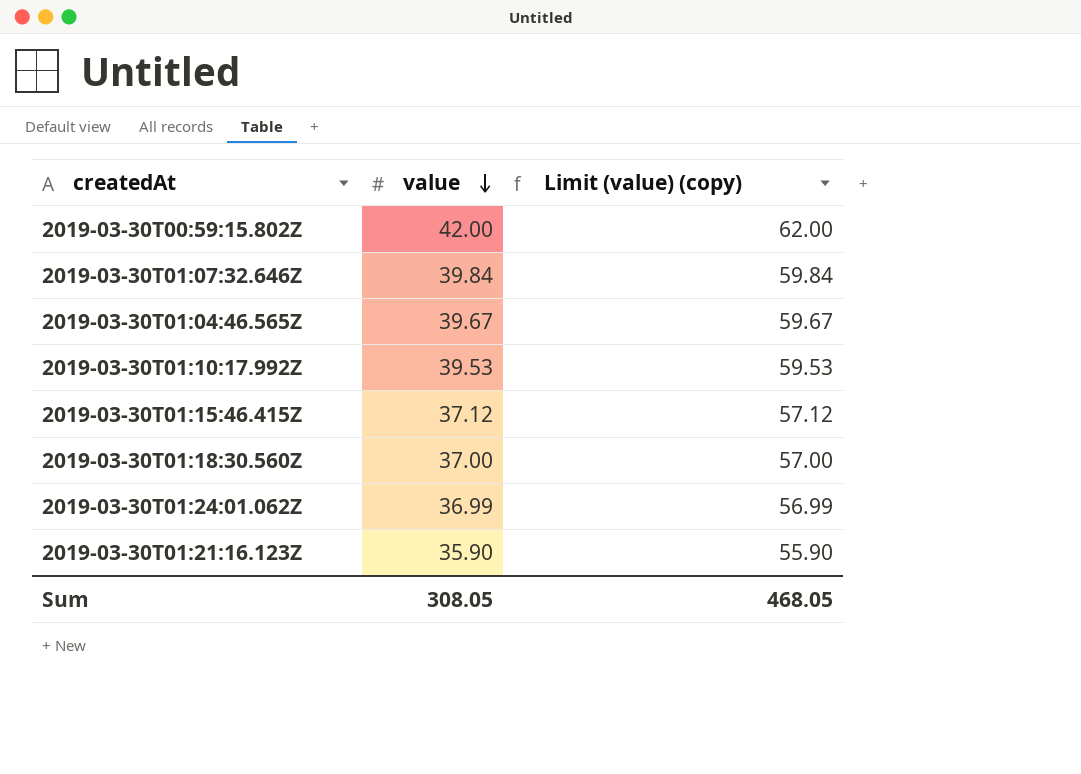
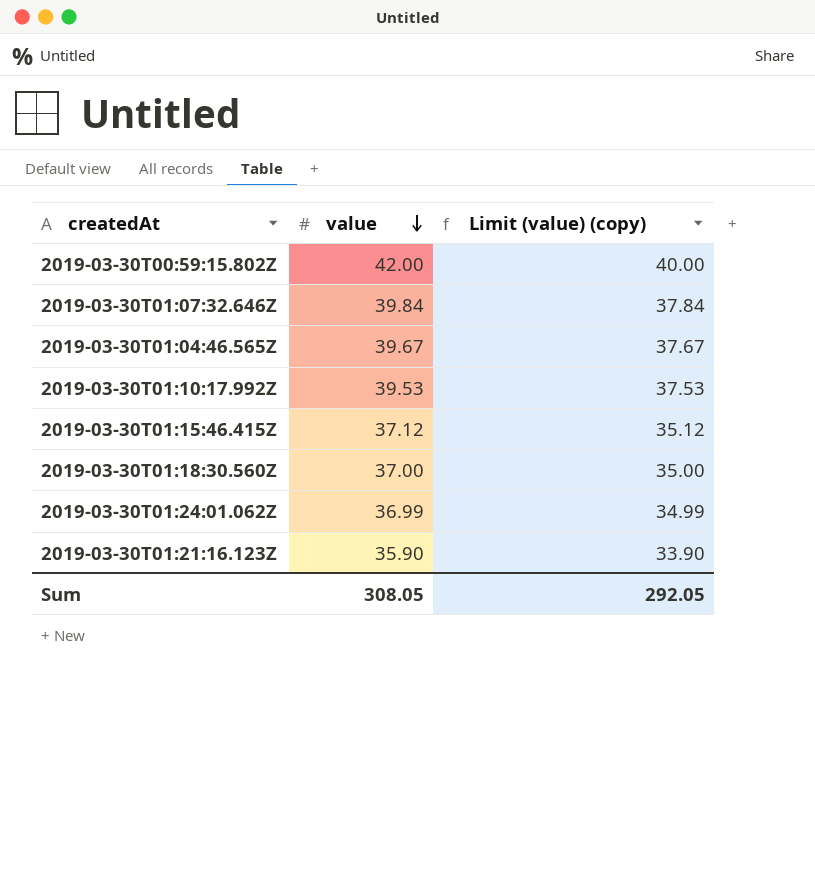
column Limit (value) (copy) | formula: [value] + 20 -> [value] - 2
Sum | Limit (value) (copy): 468.05 -> 292.05

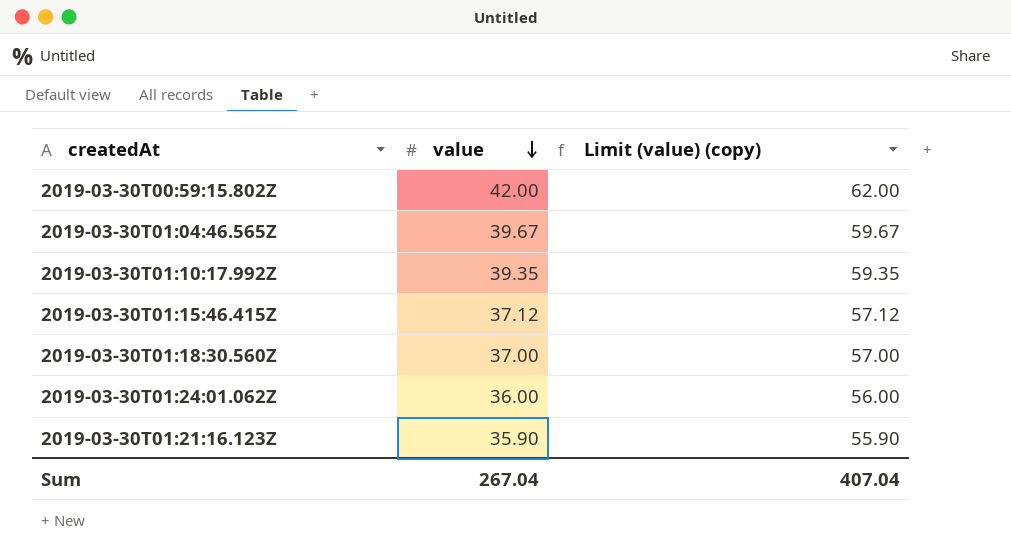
column Limit (value) (copy) | formula: [value] - 2 -> [value] + 20
row 2019-03-30T01:07:32.646Z: 39.84 | 37.84 -> none
2019-03-30T01:10:17.992Z | value: 39.53 -> 39.35
2019-03-30T01:24:01.062Z | value: 36.99 -> 36.00
Sum | value: 308.05 -> 267.04
Sum | Limit (value) (copy): 292.05 -> 407.04

